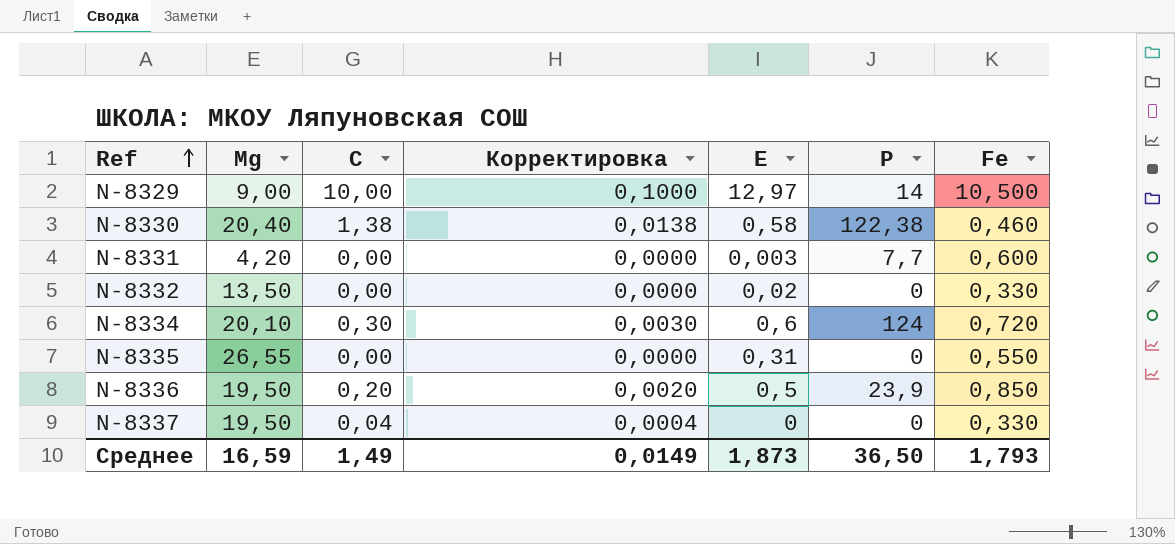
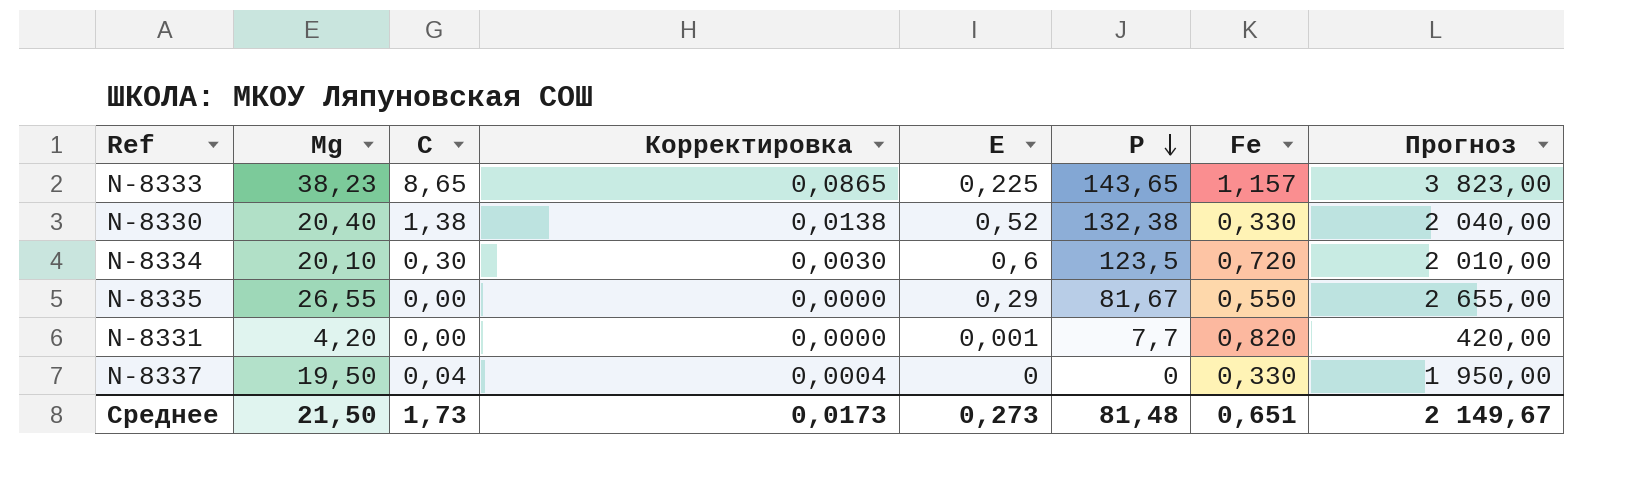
row order: Ref ascending -> P descending
column Прогноз | formula: none -> [Mg] * 100
row N-8329: 9,00 | 10,00 | 0,1000 | 12,97 | 14 | 10,500 -> none
row N-8332: 13,50 | 0,00 | 0,0000 | 0,02 | 0 | 0,330 -> none
row N-8336: 19,50 | 0,20 | 0,0020 | 0,5 | 23,9 | 0,850 -> none
row N-8333: none -> 38,23 | 8,65 | 0,0865 | 0,225 | 143,65 | 1,157 | 3 823,00
N-8330 | E: 0,58 -> 0,52
N-8330 | P: 122,38 -> 132,38
N-8330 | Fe: 0,460 -> 0,330
N-8334 | P: 124 -> 123,5
N-8335 | E: 0,31 -> 0,29
N-8335 | P: 0 -> 81,67
N-8331 | E: 0,003 -> 0,001
N-8331 | Fe: 0,600 -> 0,820
Среднее | Mg: 16,59 -> 21,50
Среднее | C: 1,49 -> 1,73
Среднее | Корректировка: 0,0149 -> 0,0173
Среднее | E: 1,873 -> 0,273
Среднее | P: 36,50 -> 81,48
Среднее | Fe: 1,793 -> 0,651

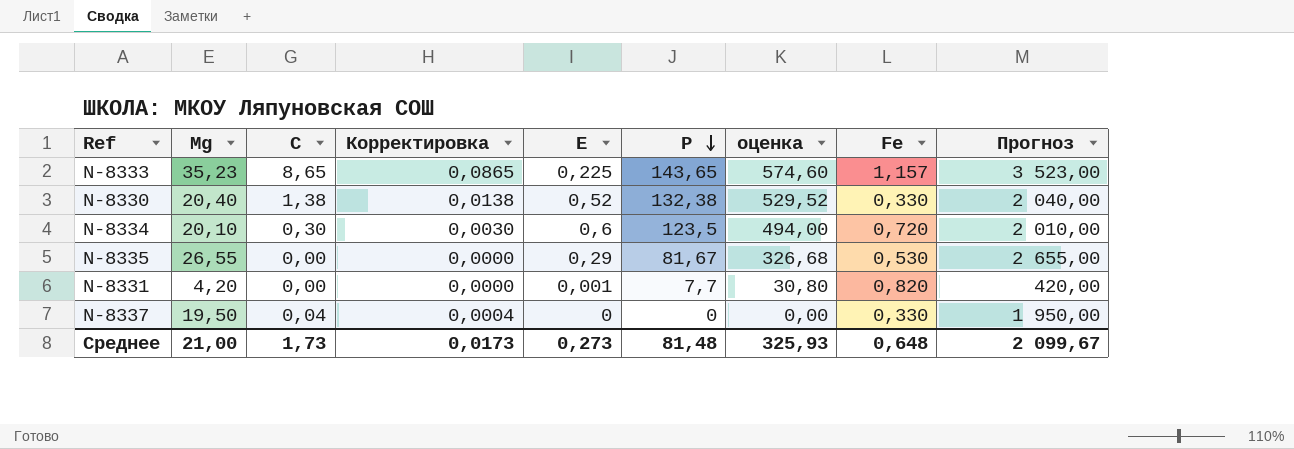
column оценка | formula: none -> [P] * 4
N-8333 | Mg: 38,23 -> 35,23
N-8333 | Прогноз: 3 823,00 -> 3 523,00
N-8335 | Fe: 0,550 -> 0,530
Среднее | Mg: 21,50 -> 21,00
Среднее | Fe: 0,651 -> 0,648
Среднее | Прогноз: 2 149,67 -> 2 099,67

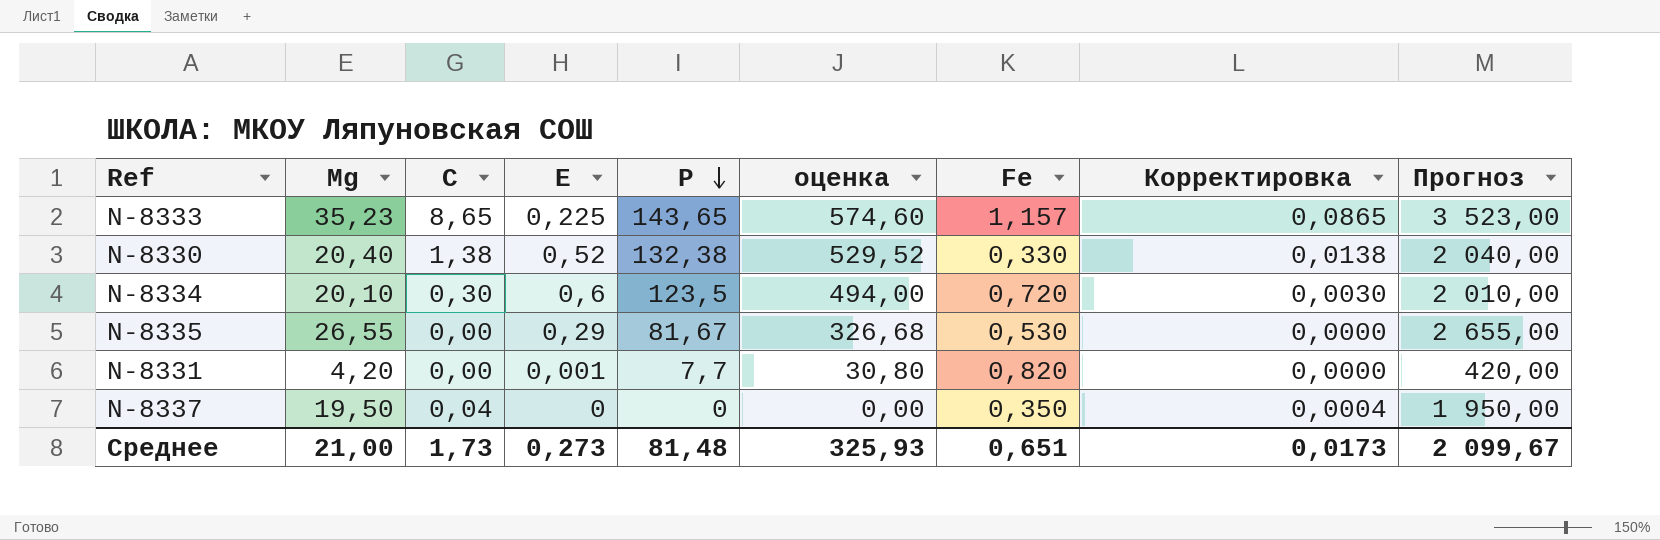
column Корректировка | position: 4 -> 8
N-8337 | Fe: 0,330 -> 0,350
Среднее | Fe: 0,648 -> 0,651

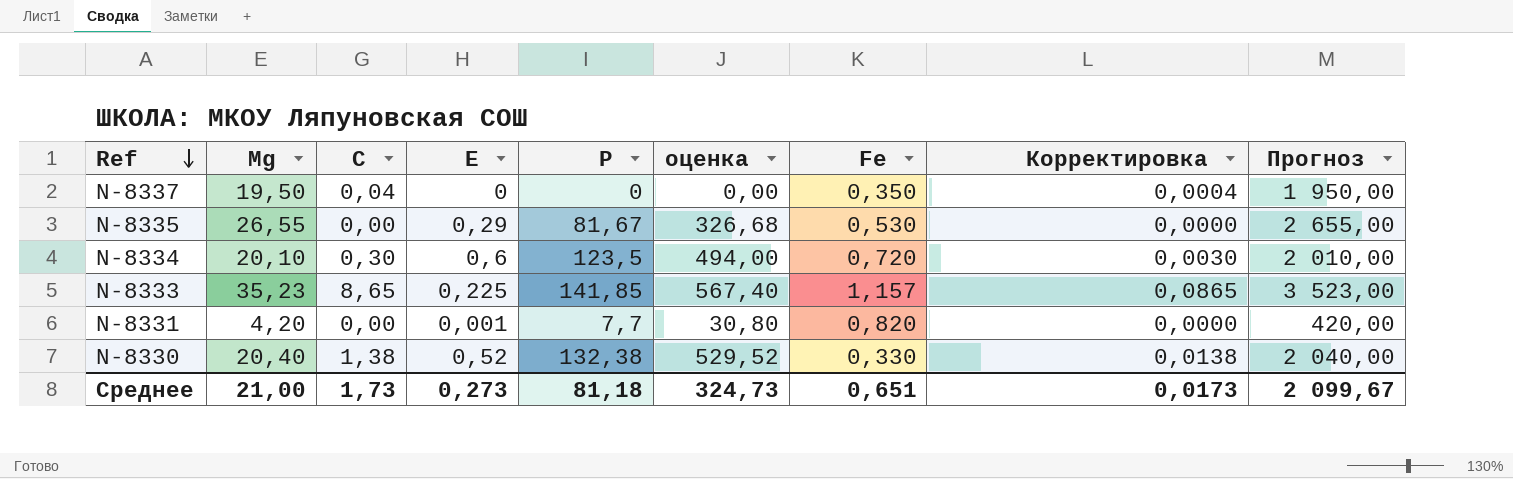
row order: P descending -> Ref descending
N-8333 | P: 143,65 -> 141,85
N-8333 | оценка: 574,60 -> 567,40
Среднее | P: 81,48 -> 81,18
Среднее | оценка: 325,93 -> 324,73

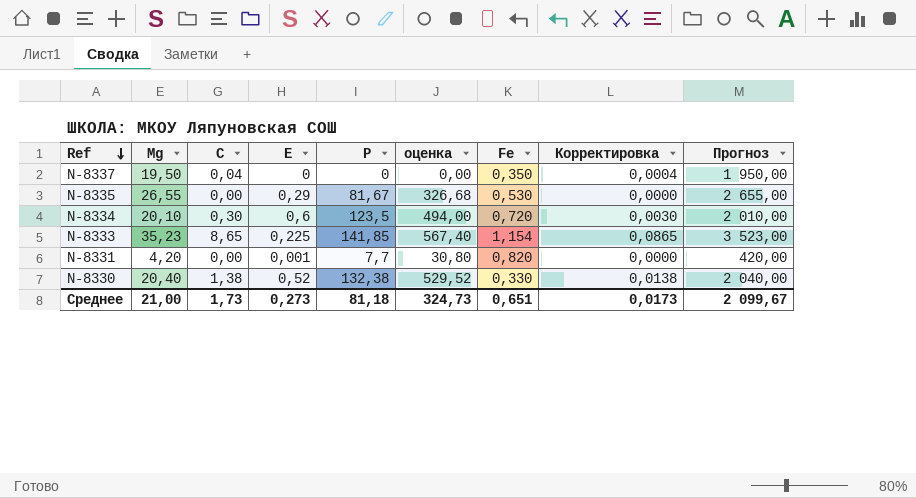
N-8333 | Fe: 1,157 -> 1,154

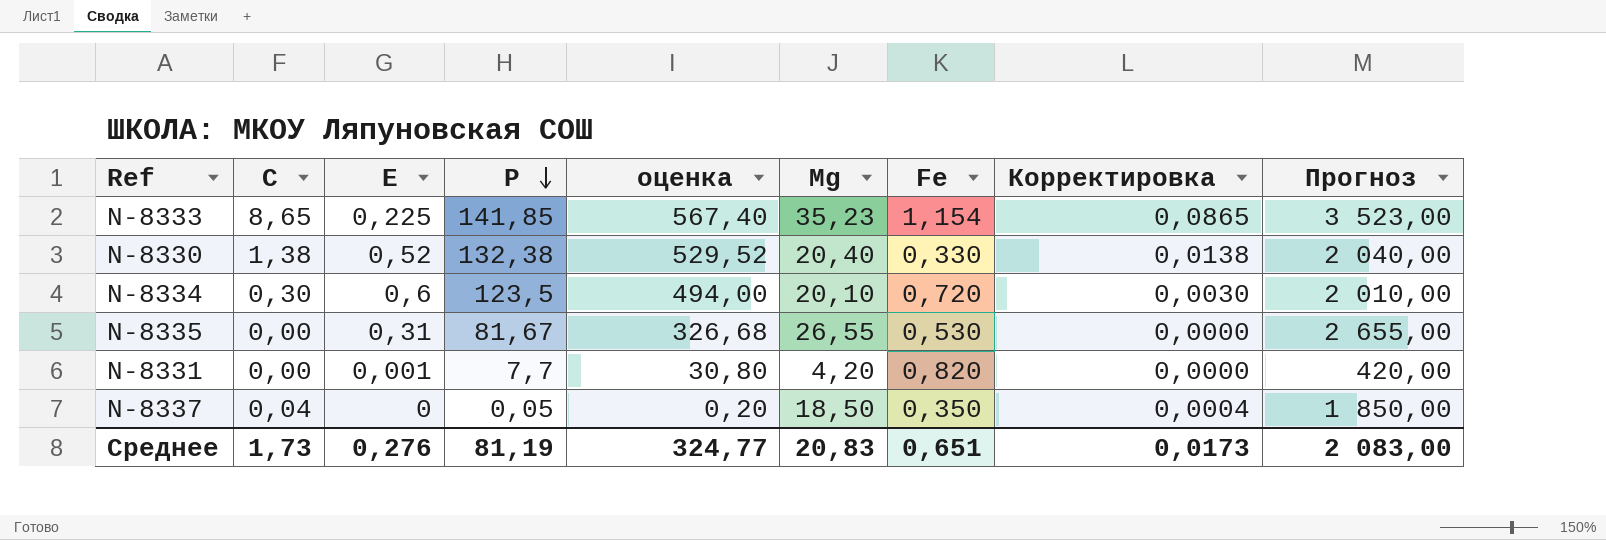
row order: Ref descending -> P descending
column Mg | position: 2 -> 6
N-8335 | E: 0,29 -> 0,31
N-8337 | P: 0 -> 0,05
N-8337 | оценка: 0,00 -> 0,20
N-8337 | Mg: 19,50 -> 18,50
N-8337 | Прогноз: 1 950,00 -> 1 850,00
Среднее | E: 0,273 -> 0,276
Среднее | P: 81,18 -> 81,19
Среднее | оценка: 324,73 -> 324,77
Среднее | Mg: 21,00 -> 20,83
Среднее | Прогноз: 2 099,67 -> 2 083,00

